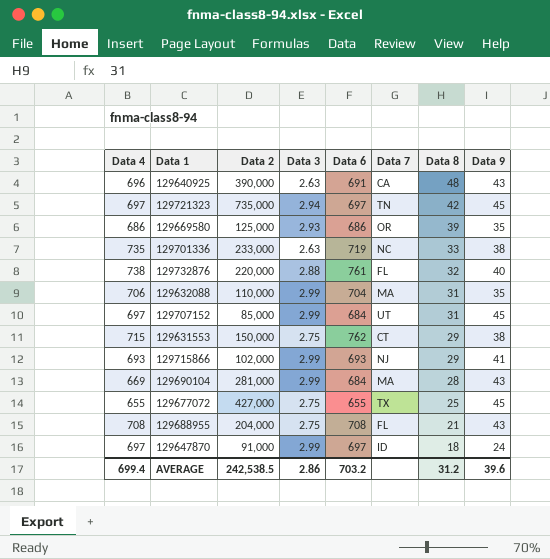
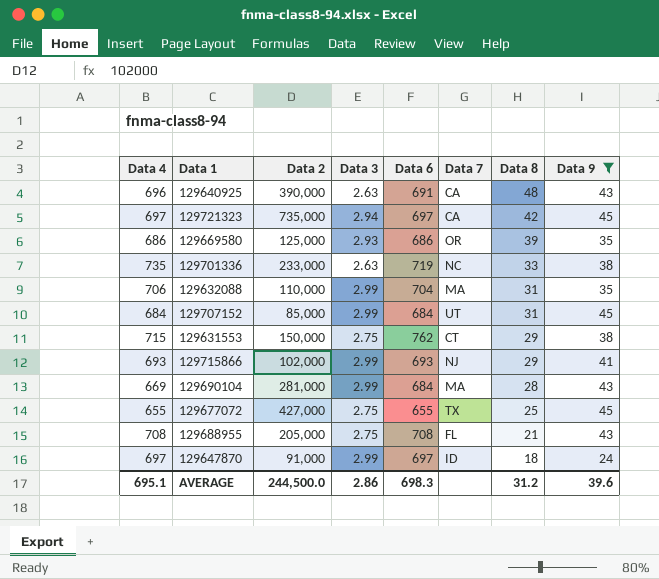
filter: none -> Data 9 != 40
129721323 | Data 7: TN -> CA
129707152 | Data 4: 697 -> 684
129688955 | Data 2: 204,000 -> 205,000
AVERAGE | Data 4: 699.4 -> 695.1
AVERAGE | Data 2: 242,538.5 -> 244,500.0
AVERAGE | Data 6: 703.2 -> 698.3

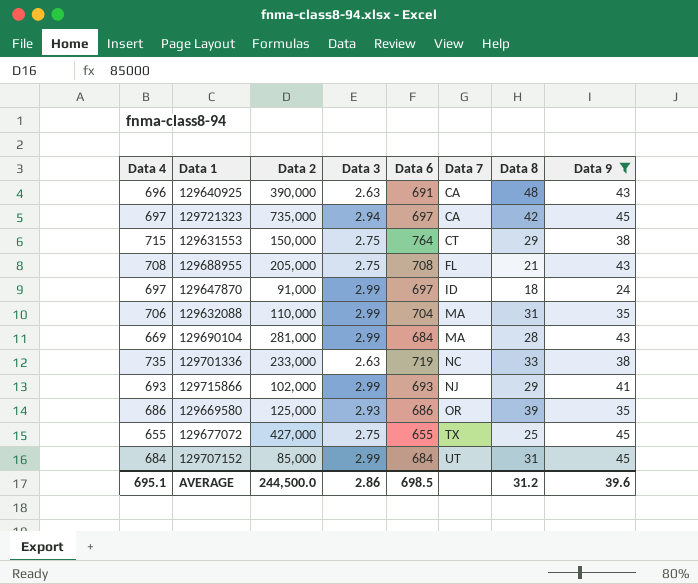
row order: Data 8 descending -> Data 7 ascending
129631553 | Data 6: 762 -> 764
AVERAGE | Data 6: 698.3 -> 698.5

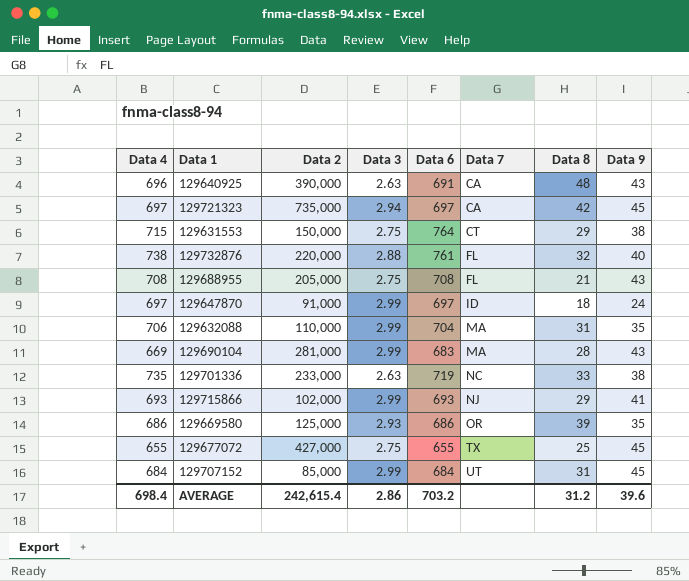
filter: Data 9 != 40 -> none
129690104 | Data 6: 684 -> 683
AVERAGE | Data 4: 695.1 -> 698.4
AVERAGE | Data 2: 244,500.0 -> 242,615.4
AVERAGE | Data 6: 698.5 -> 703.2

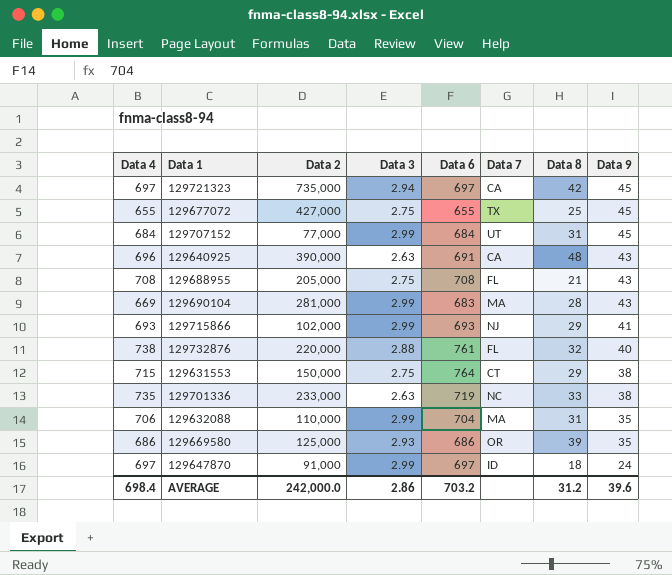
row order: Data 7 ascending -> Data 9 descending
129707152 | Data 2: 85,000 -> 77,000
AVERAGE | Data 2: 242,615.4 -> 242,000.0

